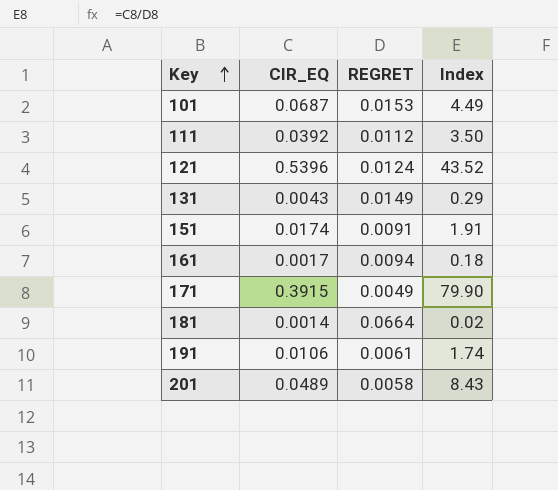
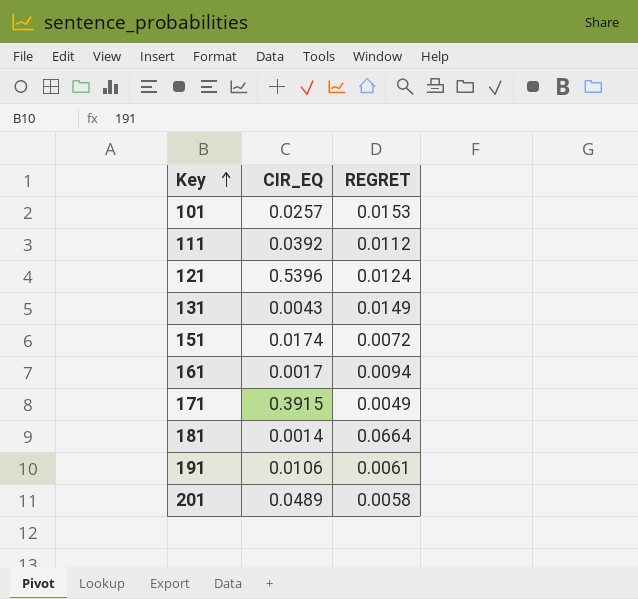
column Index | formula: [CIR_EQ] / [REGRET] -> none
101 | CIR_EQ: 0.0687 -> 0.0257
151 | REGRET: 0.0091 -> 0.0072

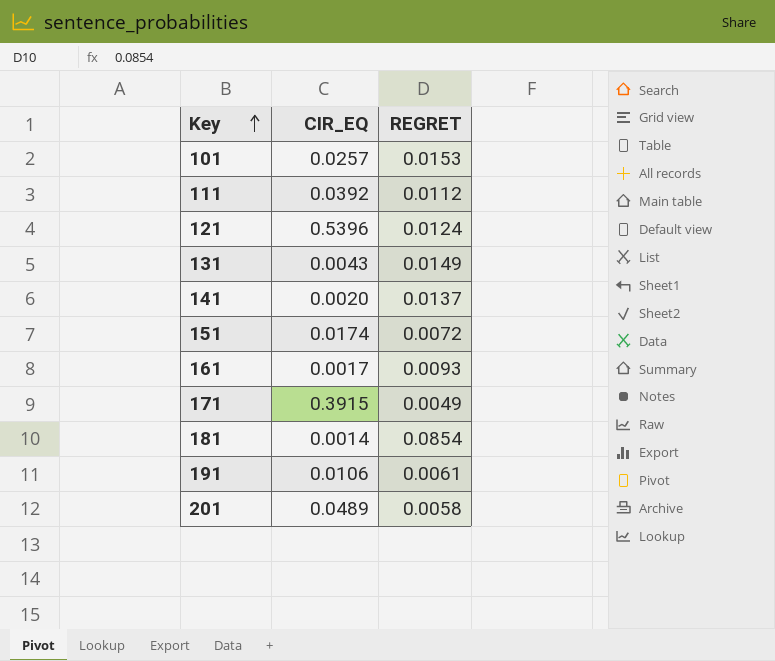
row 141: none -> 0.0020 | 0.0137
161 | REGRET: 0.0094 -> 0.0093
181 | REGRET: 0.0664 -> 0.0854

